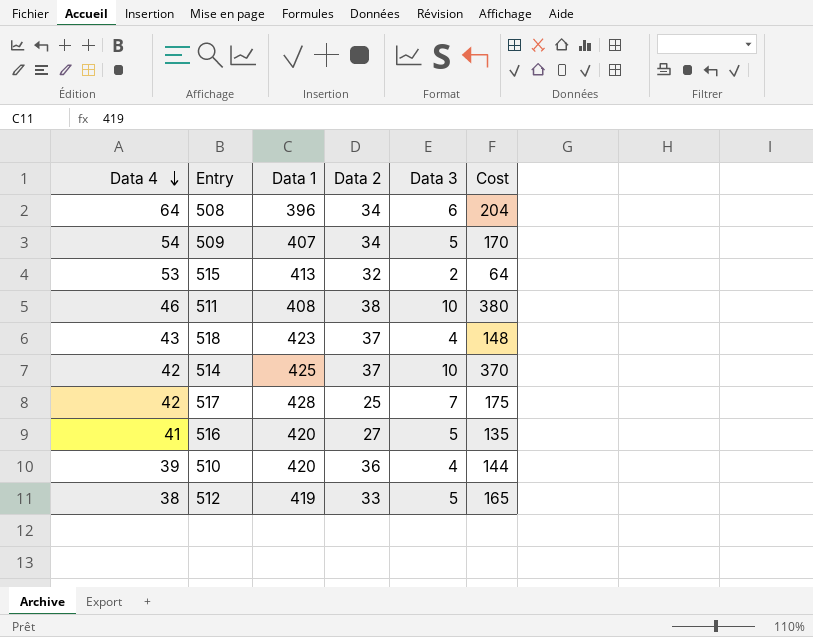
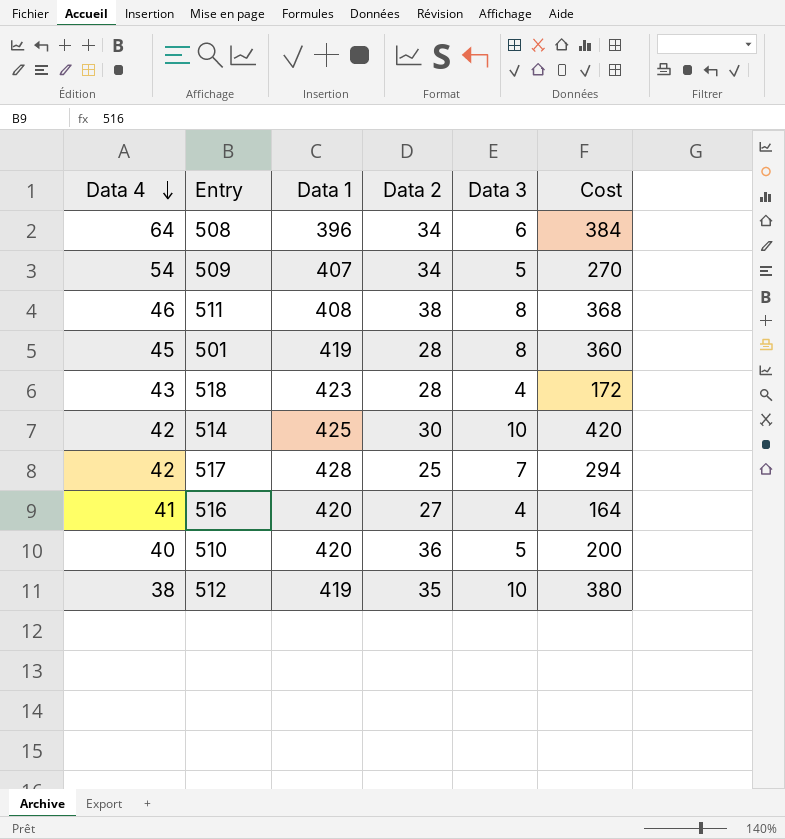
column Cost | formula: [Data 2] * [Data 3] -> [Data 4] * [Data 3]
row 515: 53 | 413 | 32 | 2 | 64 -> none
511 | Data 3: 10 -> 8
row 501: none -> 45 | 419 | 28 | 8 | 360
518 | Data 2: 37 -> 28
514 | Data 2: 37 -> 30
516 | Data 3: 5 -> 4
510 | Data 4: 39 -> 40
510 | Data 3: 4 -> 5
512 | Data 2: 33 -> 35
512 | Data 3: 5 -> 10

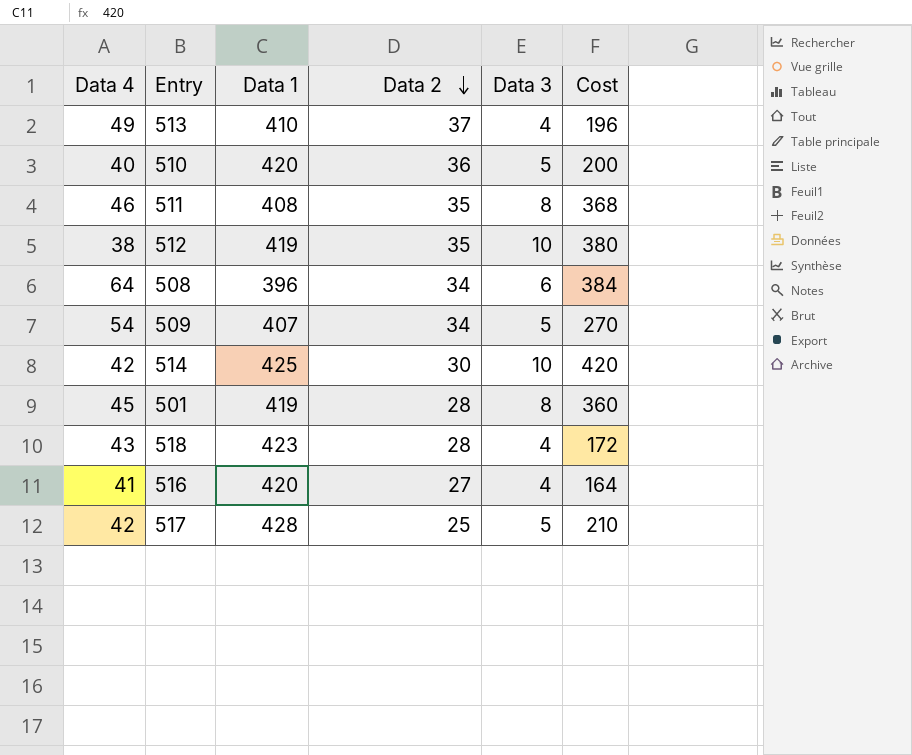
row order: Data 4 descending -> Data 2 descending
row 513: none -> 49 | 410 | 37 | 4 | 196
511 | Data 2: 38 -> 35
517 | Data 3: 7 -> 5
517 | Cost: 294 -> 210

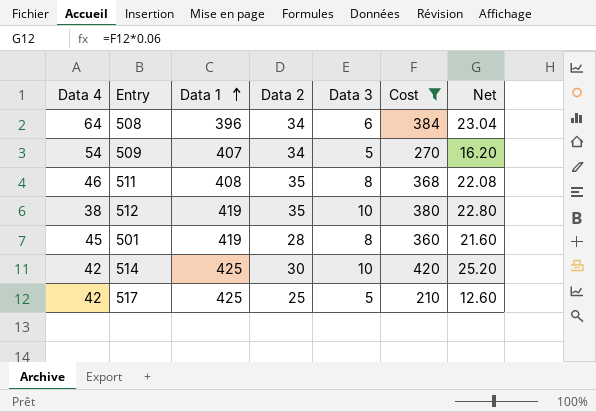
filter: none -> Cost >= 210
row order: Data 2 descending -> Data 1 ascending
column Net | formula: none -> [Cost] * 0.06
517 | Data 1: 428 -> 425

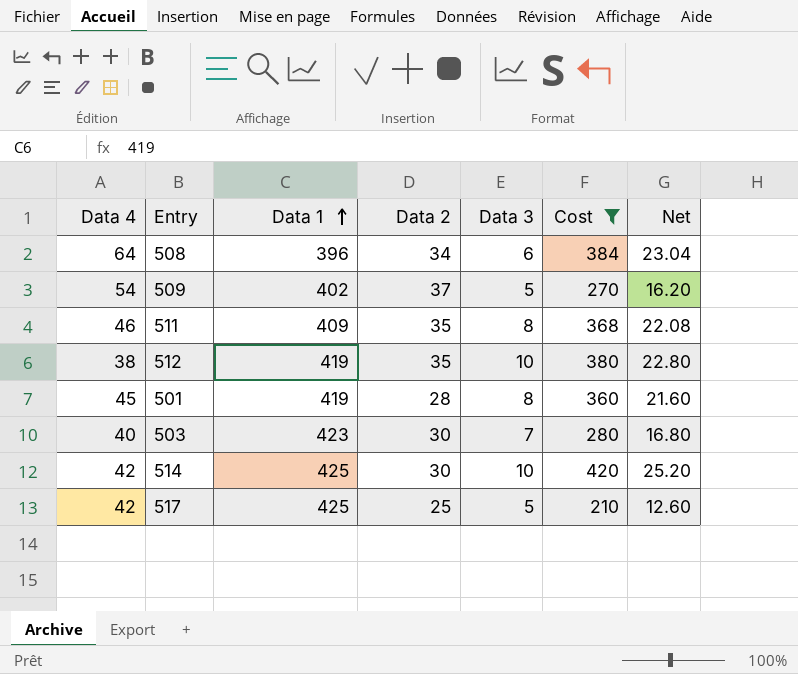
509 | Data 1: 407 -> 402
509 | Data 2: 34 -> 37
511 | Data 1: 408 -> 409
row 503: none -> 40 | 423 | 30 | 7 | 280 | 16.80

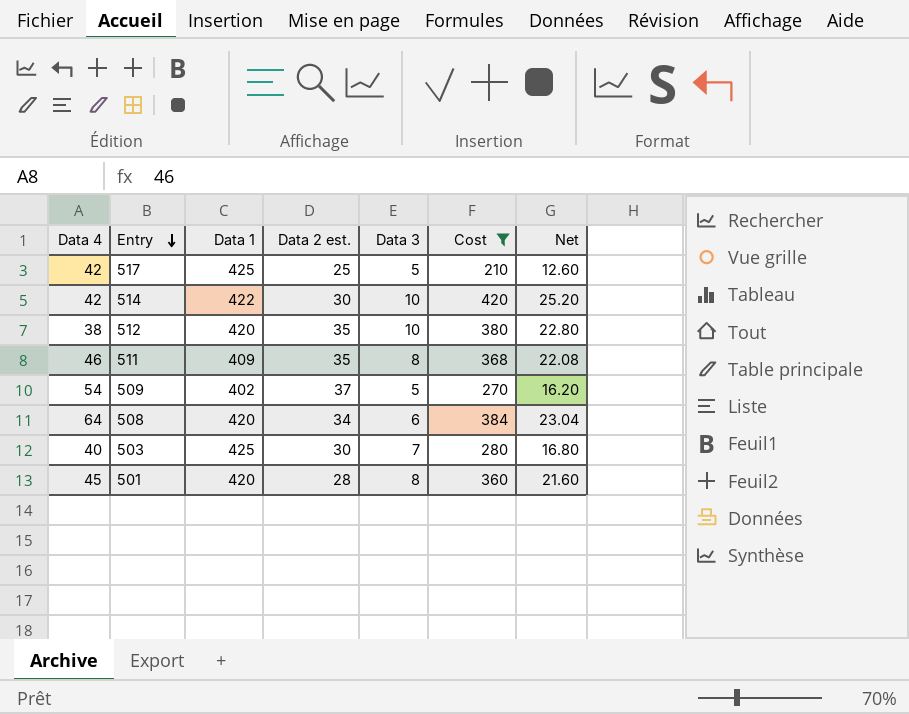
row order: Data 1 ascending -> Entry descending
column name: Data 2 -> Data 2 est.
514 | Data 1: 425 -> 422
512 | Data 1: 419 -> 420
508 | Data 1: 396 -> 420
503 | Data 1: 423 -> 425
501 | Data 1: 419 -> 420

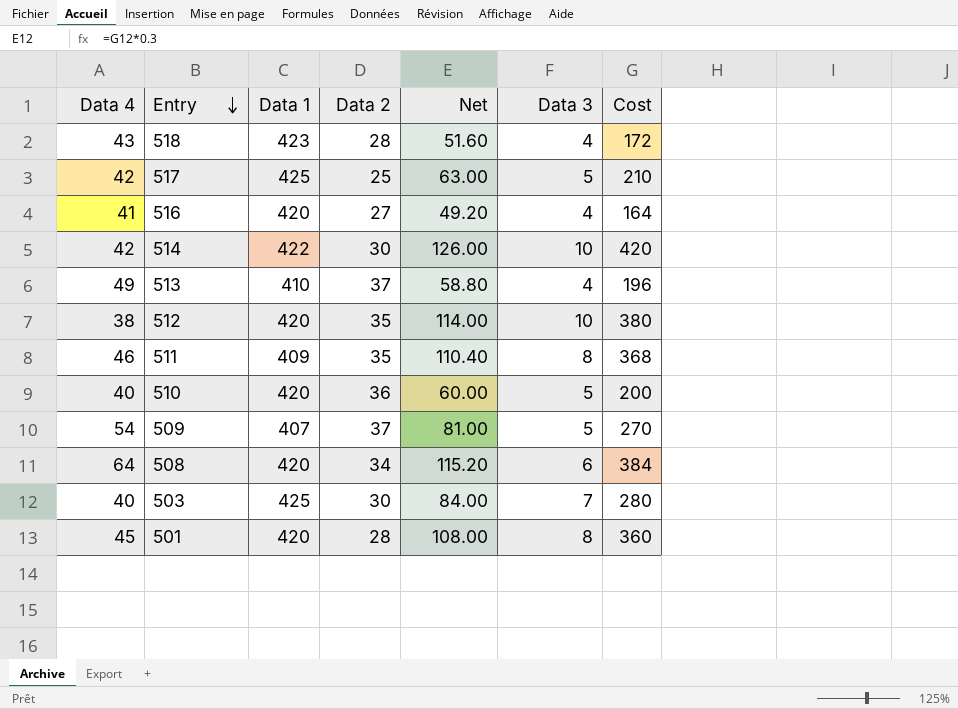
filter: Cost >= 210 -> none
column name: Data 2 est. -> Data 2
column Net | formula: [Cost] * 0.06 -> [Cost] * 0.3
column Net | position: 7 -> 5
509 | Data 1: 402 -> 407

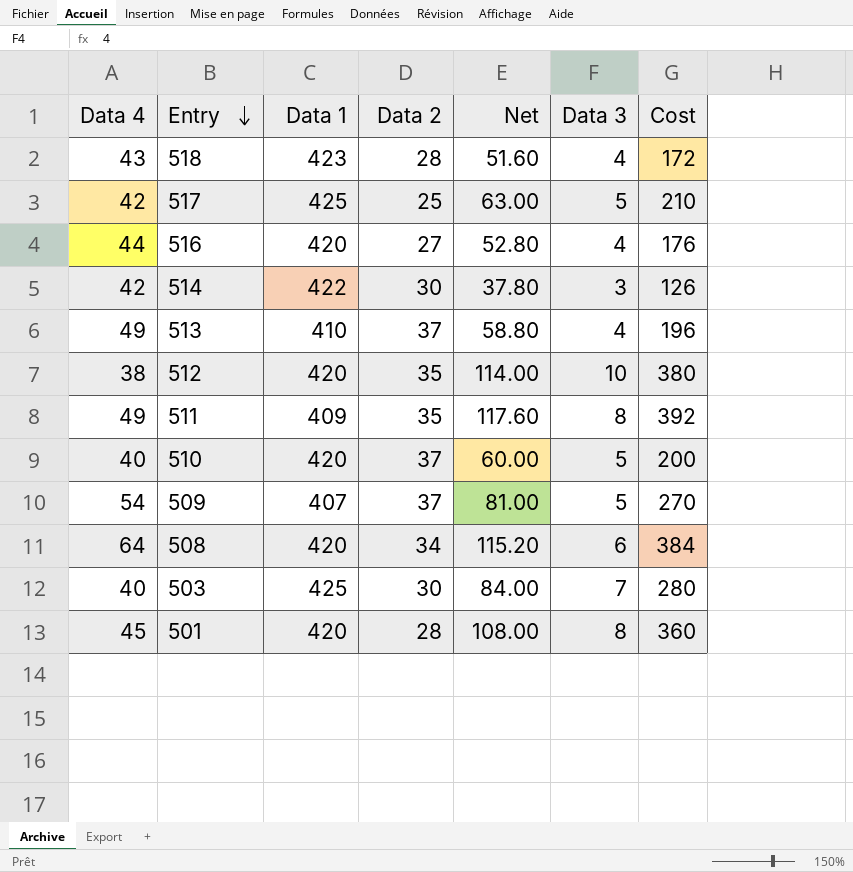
516 | Data 4: 41 -> 44
516 | Net: 49.20 -> 52.80
516 | Cost: 164 -> 176
514 | Net: 126.00 -> 37.80
514 | Data 3: 10 -> 3
514 | Cost: 420 -> 126
511 | Data 4: 46 -> 49
511 | Net: 110.40 -> 117.60
511 | Cost: 368 -> 392
510 | Data 2: 36 -> 37

